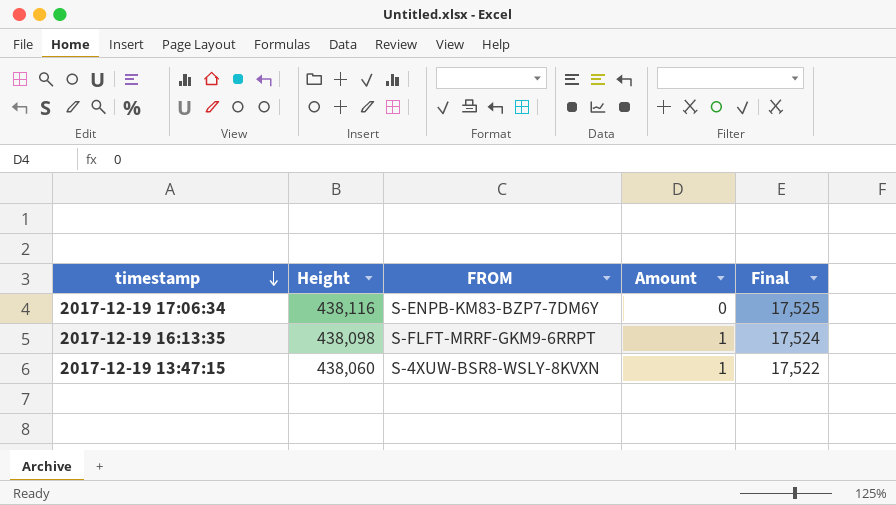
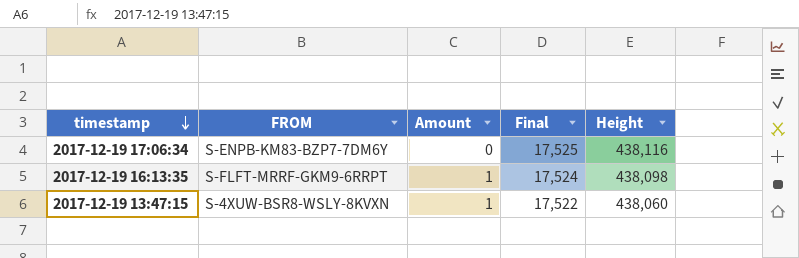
column Height | position: 2 -> 5

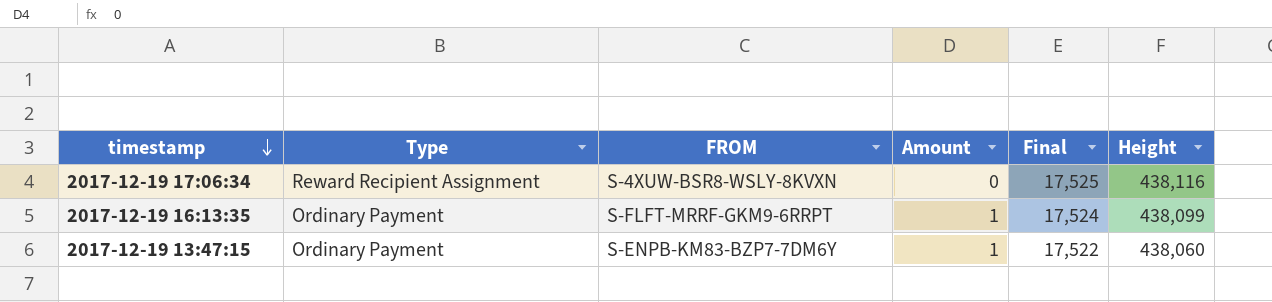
column Type | position: none -> 2
2017-12-19 17:06:34 | FROM: S-ENPB-KM83-BZP7-7DM6Y -> S-4XUW-BSR8-WSLY-8KVXN
2017-12-19 16:13:35 | Height: 438,098 -> 438,099
2017-12-19 13:47:15 | FROM: S-4XUW-BSR8-WSLY-8KVXN -> S-ENPB-KM83-BZP7-7DM6Y

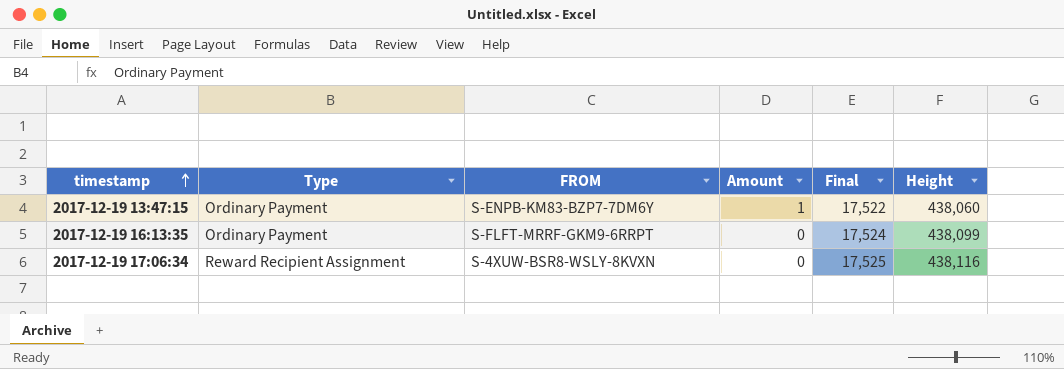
row order: timestamp descending -> timestamp ascending
2017-12-19 16:13:35 | Amount: 1 -> 0

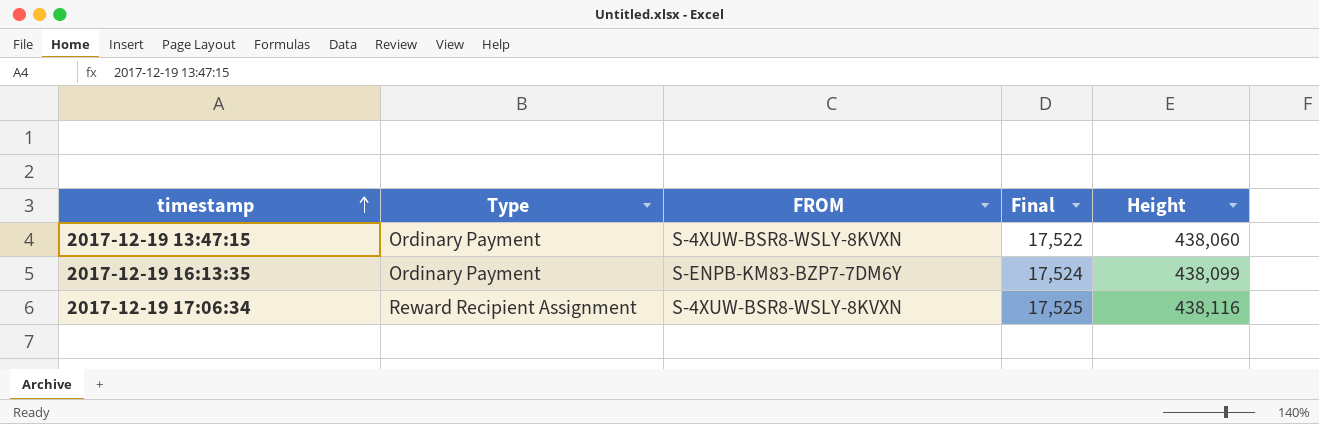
column Amount | position: 4 -> none
2017-12-19 13:47:15 | FROM: S-ENPB-KM83-BZP7-7DM6Y -> S-4XUW-BSR8-WSLY-8KVXN
2017-12-19 16:13:35 | FROM: S-FLFT-MRRF-GKM9-6RRPT -> S-ENPB-KM83-BZP7-7DM6Y

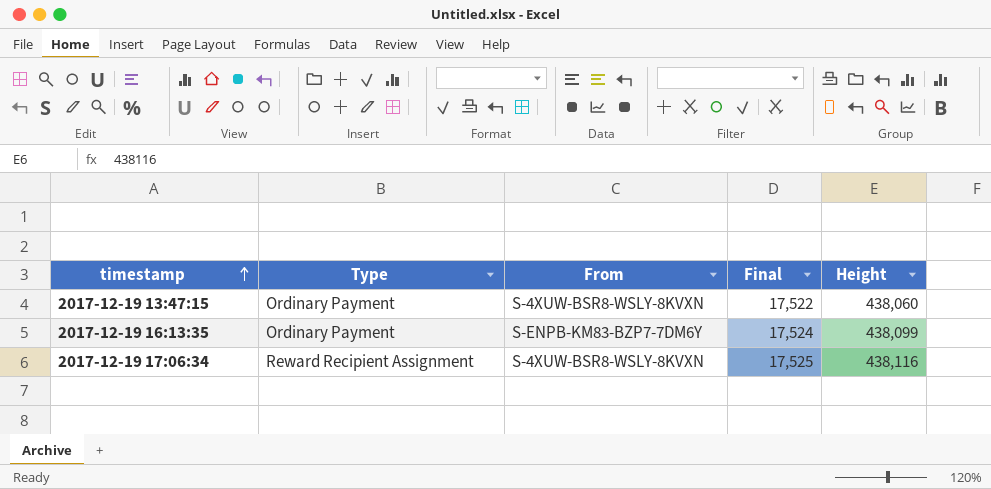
column name: FROM -> From

